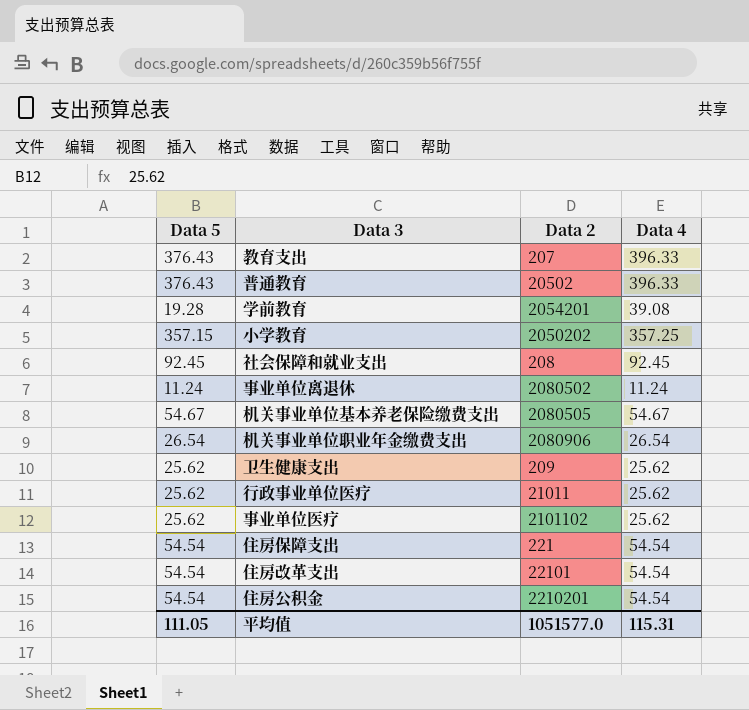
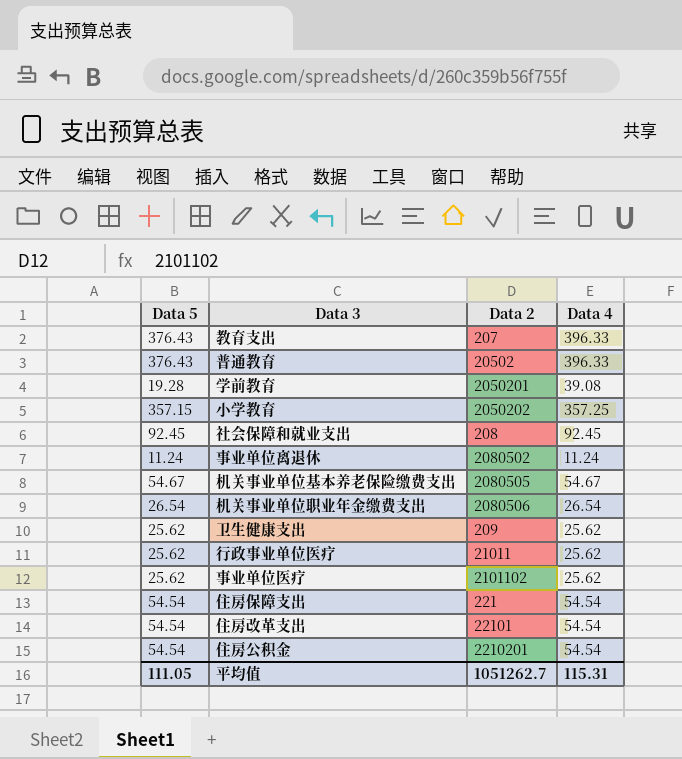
学前教育 | Data 2: 2054201 -> 2050201
机关事业单位职业年金缴费支出 | Data 2: 2080906 -> 2080506
平均值 | Data 2: 1051577.0 -> 1051262.7

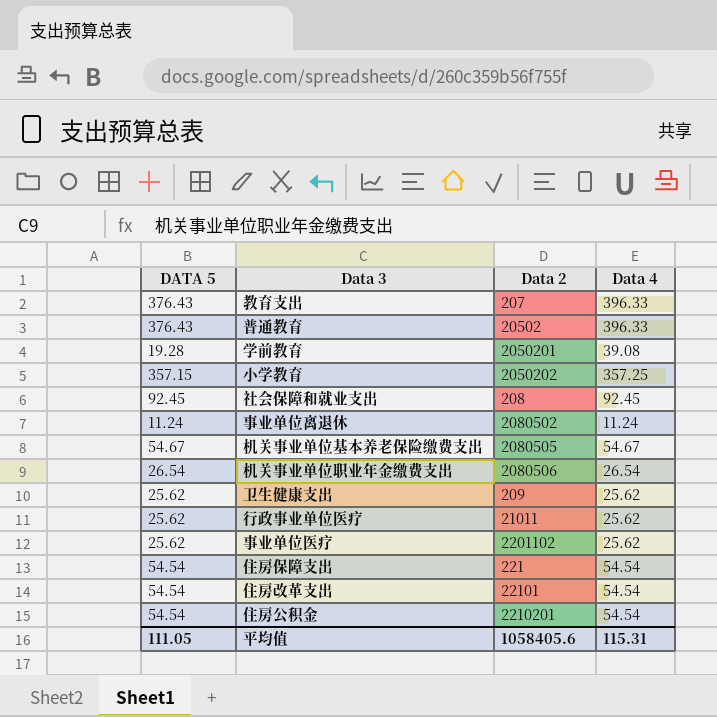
column name: Data 5 -> DATA 5
事业单位医疗 | Data 2: 2101102 -> 2201102
平均值 | Data 2: 1051262.7 -> 1058405.6

